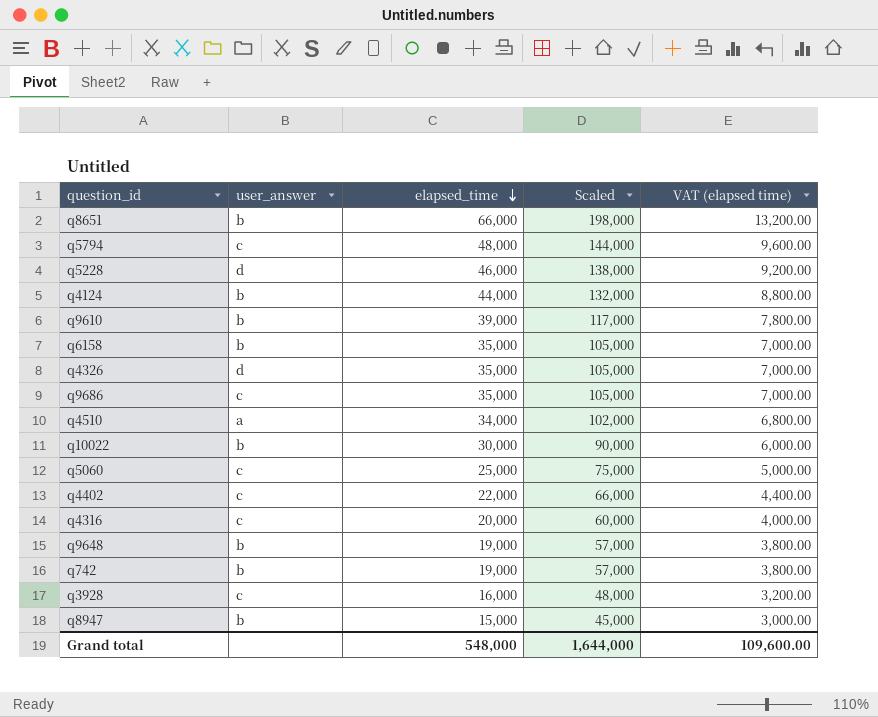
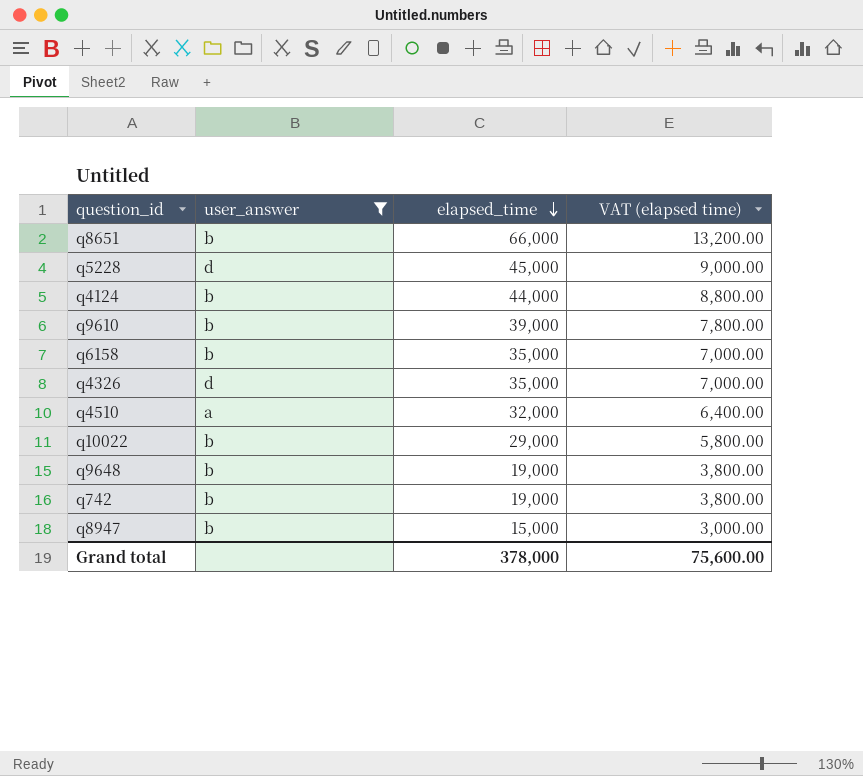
filter: none -> user_answer != c
column Scaled | formula: [elapsed_time] * 3 -> none
q5228 | elapsed_time: 46,000 -> 45,000
q5228 | VAT (elapsed time): 9,200.00 -> 9,000.00
q4510 | elapsed_time: 34,000 -> 32,000
q4510 | VAT (elapsed time): 6,800.00 -> 6,400.00
q10022 | elapsed_time: 30,000 -> 29,000
q10022 | VAT (elapsed time): 6,000.00 -> 5,800.00
Grand total | elapsed_time: 548,000 -> 378,000
Grand total | VAT (elapsed time): 109,600.00 -> 75,600.00

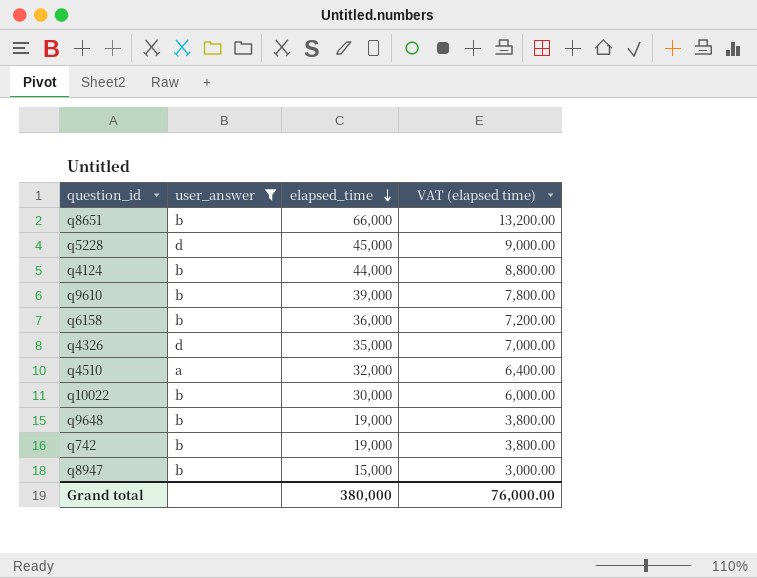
q6158 | elapsed_time: 35,000 -> 36,000
q6158 | VAT (elapsed time): 7,000.00 -> 7,200.00
q10022 | elapsed_time: 29,000 -> 30,000
q10022 | VAT (elapsed time): 5,800.00 -> 6,000.00
Grand total | elapsed_time: 378,000 -> 380,000
Grand total | VAT (elapsed time): 75,600.00 -> 76,000.00

